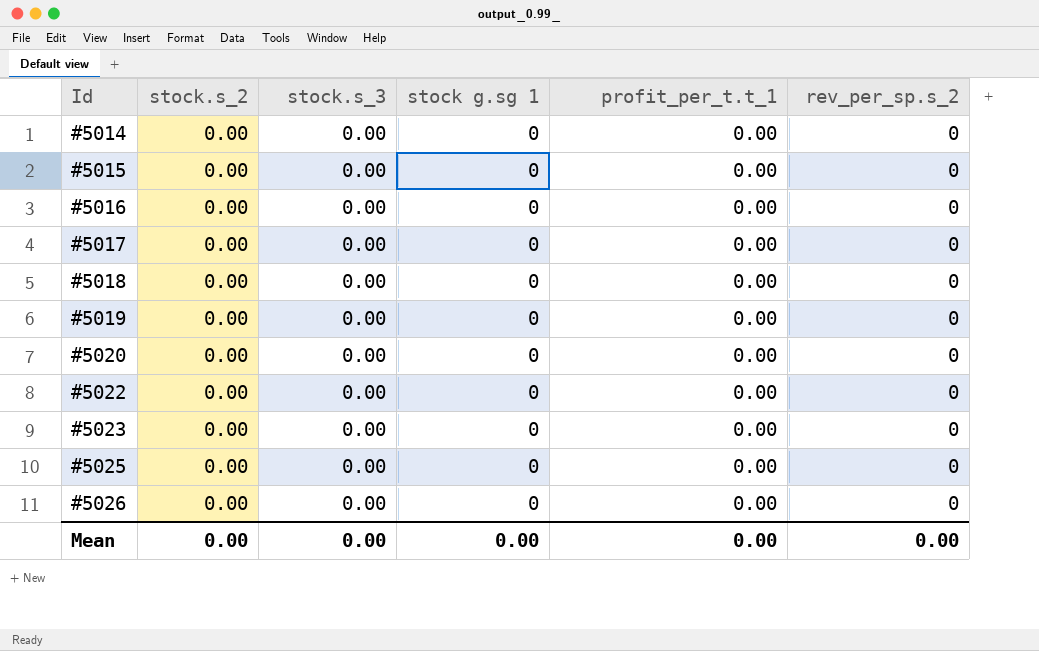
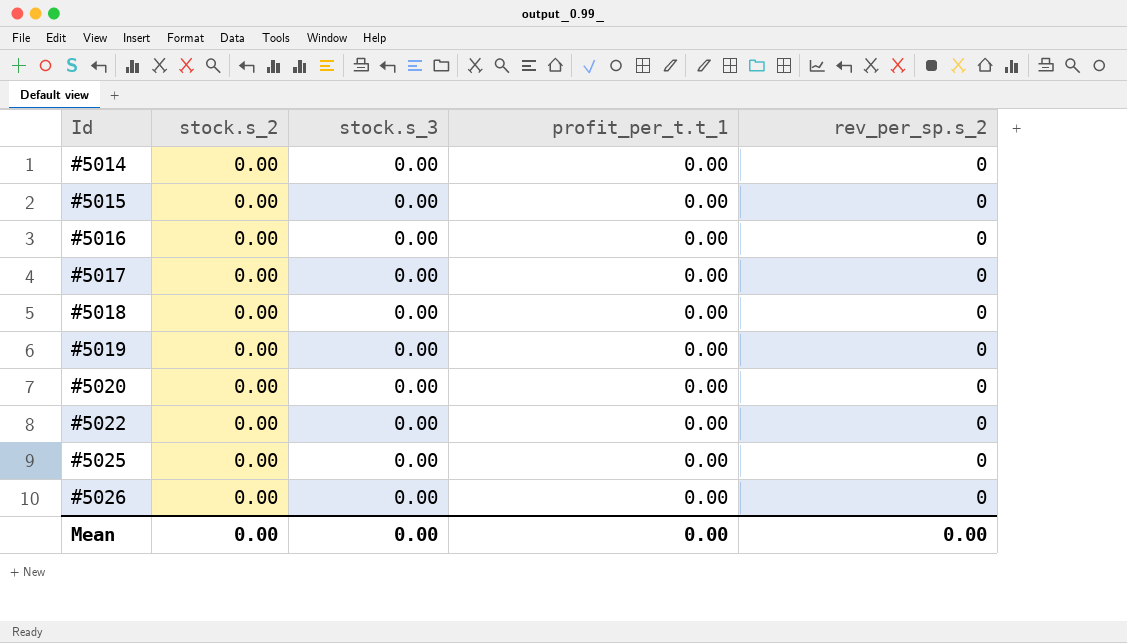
column stock g.sg 1 | position: 4 -> none
row #5023: 0.00 | 0.00 | 0 | 0.00 | 0 -> none

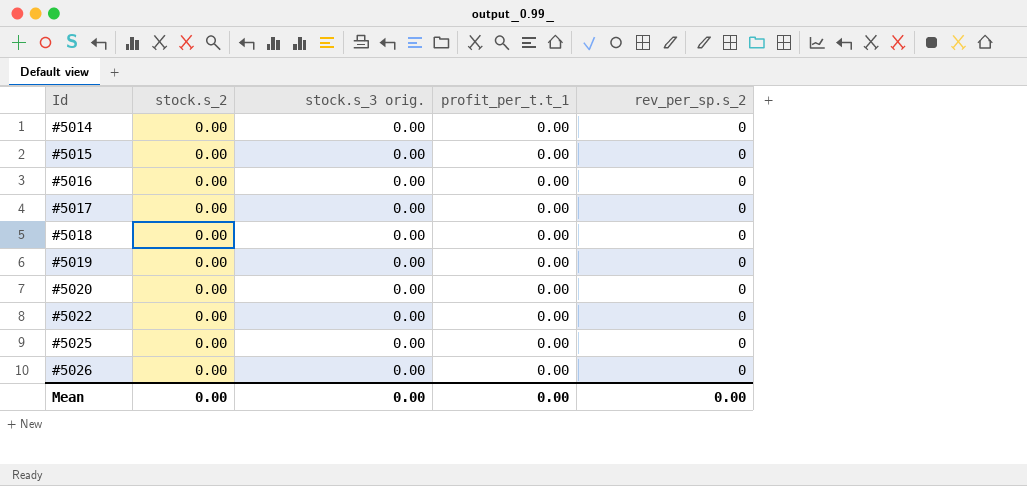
column name: stock.s_3 -> stock.s_3 orig.

